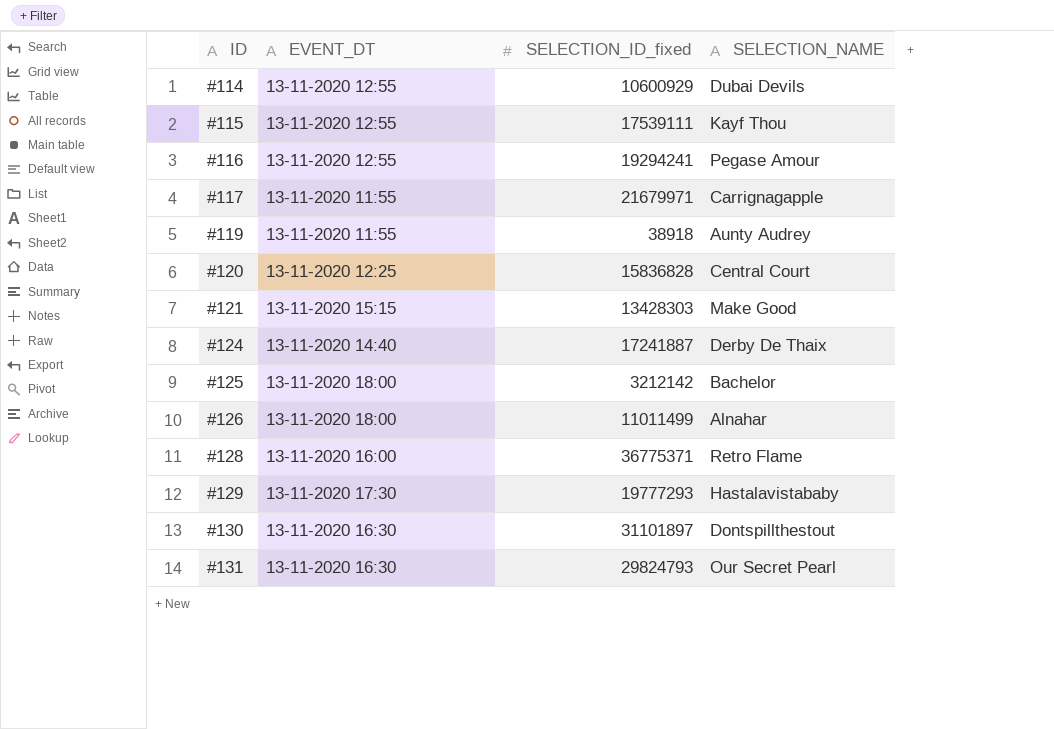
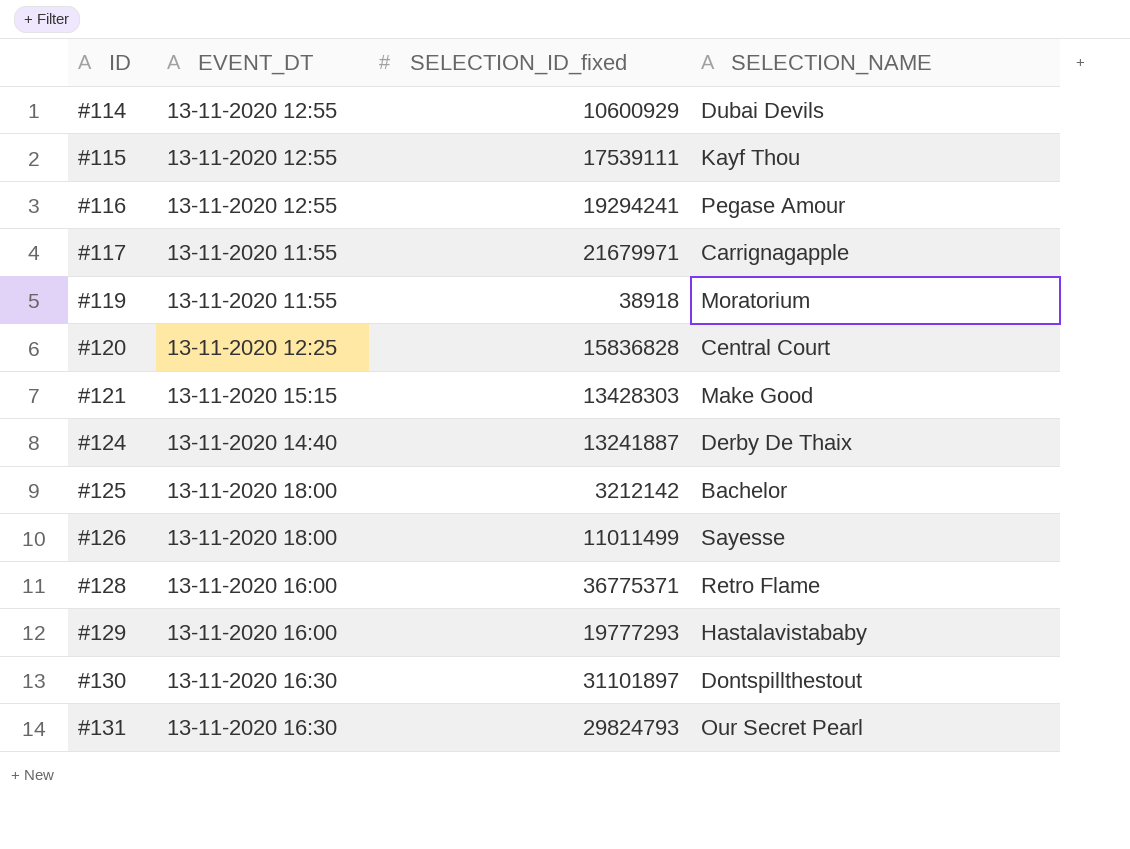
#119 | SELECTION_NAME: Aunty Audrey -> Moratorium
#124 | SELECTION_ID_fixed: 17241887 -> 13241887
#126 | SELECTION_NAME: Alnahar -> Sayesse
#129 | EVENT_DT: 13-11-2020 17:30 -> 13-11-2020 16:00

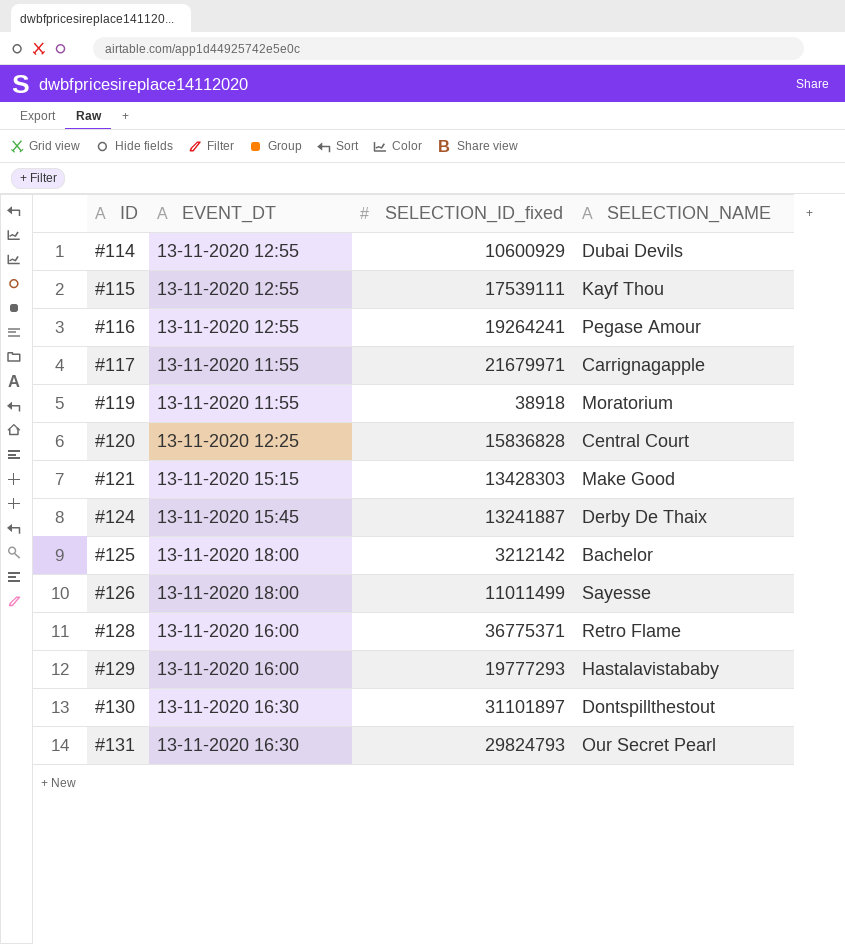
#116 | SELECTION_ID_fixed: 19294241 -> 19264241
#124 | EVENT_DT: 13-11-2020 14:40 -> 13-11-2020 15:45

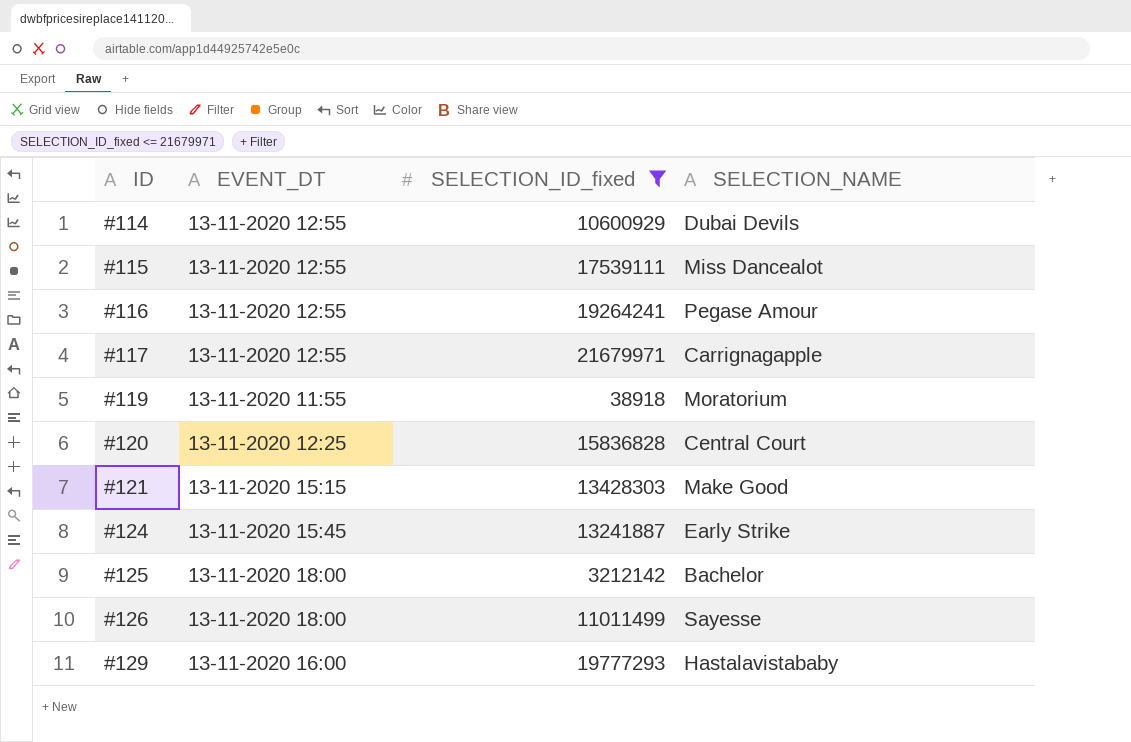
filter: none -> SELECTION_ID_fixed <= 21679971
#115 | SELECTION_NAME: Kayf Thou -> Miss Dancealot
#117 | EVENT_DT: 13-11-2020 11:55 -> 13-11-2020 12:55
#124 | SELECTION_NAME: Derby De Thaix -> Early Strike

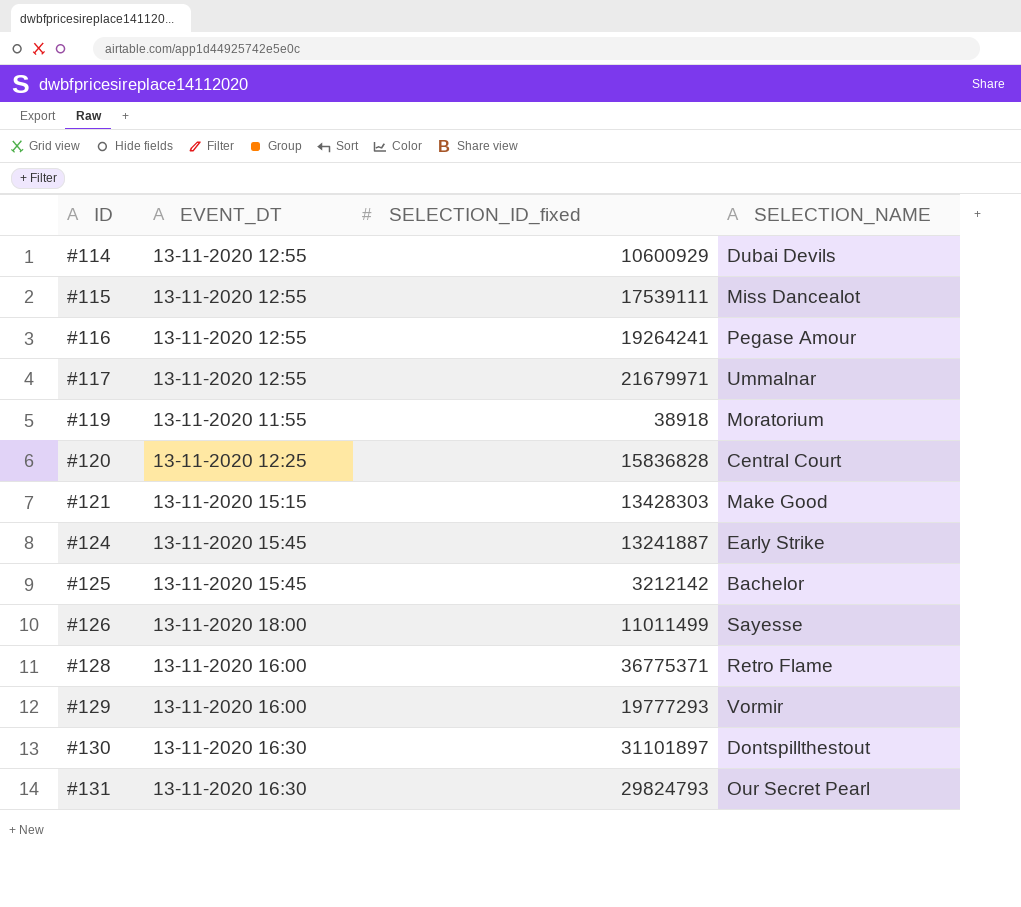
filter: SELECTION_ID_fixed <= 21679971 -> none
#117 | SELECTION_NAME: Carrignagapple -> Ummalnar
#125 | EVENT_DT: 13-11-2020 18:00 -> 13-11-2020 15:45
#129 | SELECTION_NAME: Hastalavistababy -> Vormir

